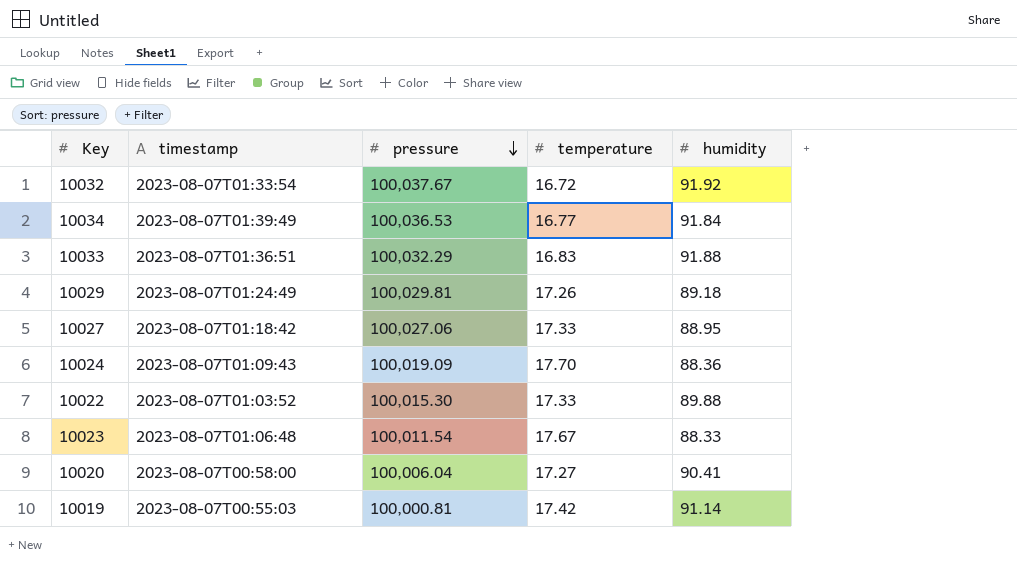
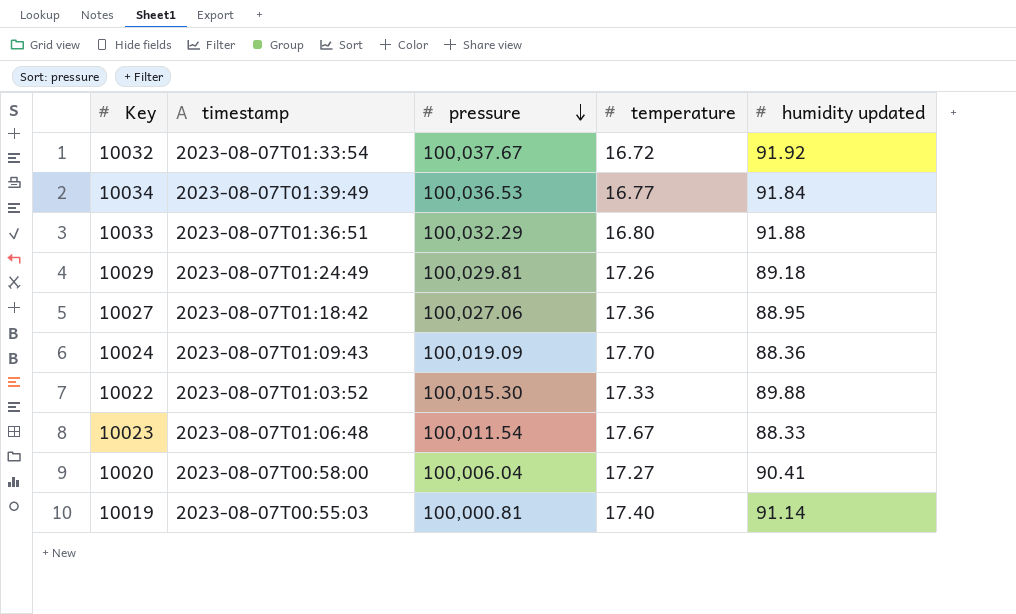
column name: humidity -> humidity updated
10033 | temperature: 16.83 -> 16.80
10027 | temperature: 17.33 -> 17.36
10019 | temperature: 17.42 -> 17.40

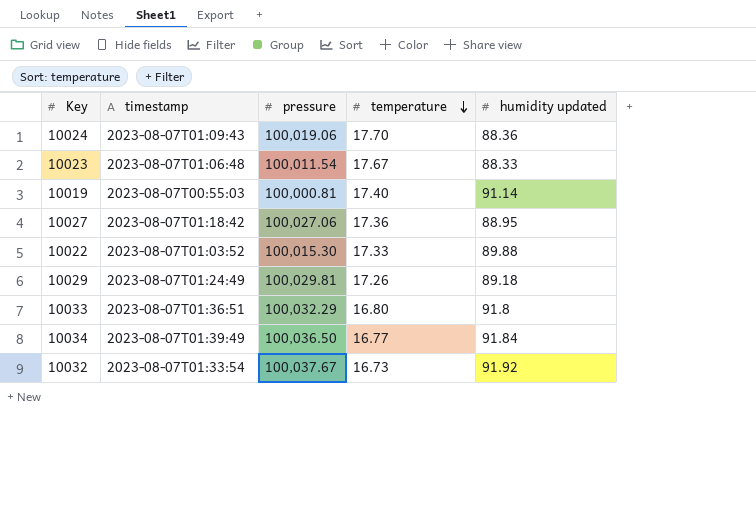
row order: pressure descending -> temperature descending
row 10020: 2023-08-07T00:58:00 | 100,006.04 | 17.27 | 90.41 -> none
10024 | pressure: 100,019.09 -> 100,019.06
10033 | humidity updated: 91.88 -> 91.8
10034 | pressure: 100,036.53 -> 100,036.50
10032 | temperature: 16.72 -> 16.73

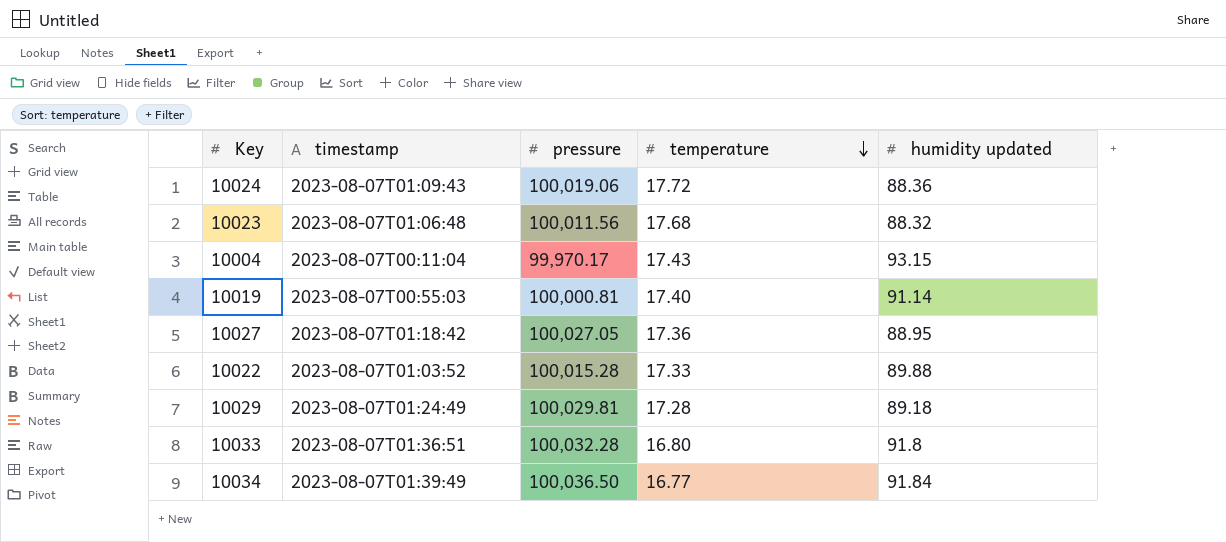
row 10032: 2023-08-07T01:33:54 | 100,037.67 | 16.73 | 91.92 -> none
10024 | temperature: 17.70 -> 17.72
10023 | pressure: 100,011.54 -> 100,011.56
10023 | temperature: 17.67 -> 17.68
10023 | humidity updated: 88.33 -> 88.32
row 10004: none -> 2023-08-07T00:11:04 | 99,970.17 | 17.43 | 93.15
10027 | pressure: 100,027.06 -> 100,027.05
10022 | pressure: 100,015.30 -> 100,015.28
10029 | temperature: 17.26 -> 17.28
10033 | pressure: 100,032.29 -> 100,032.28

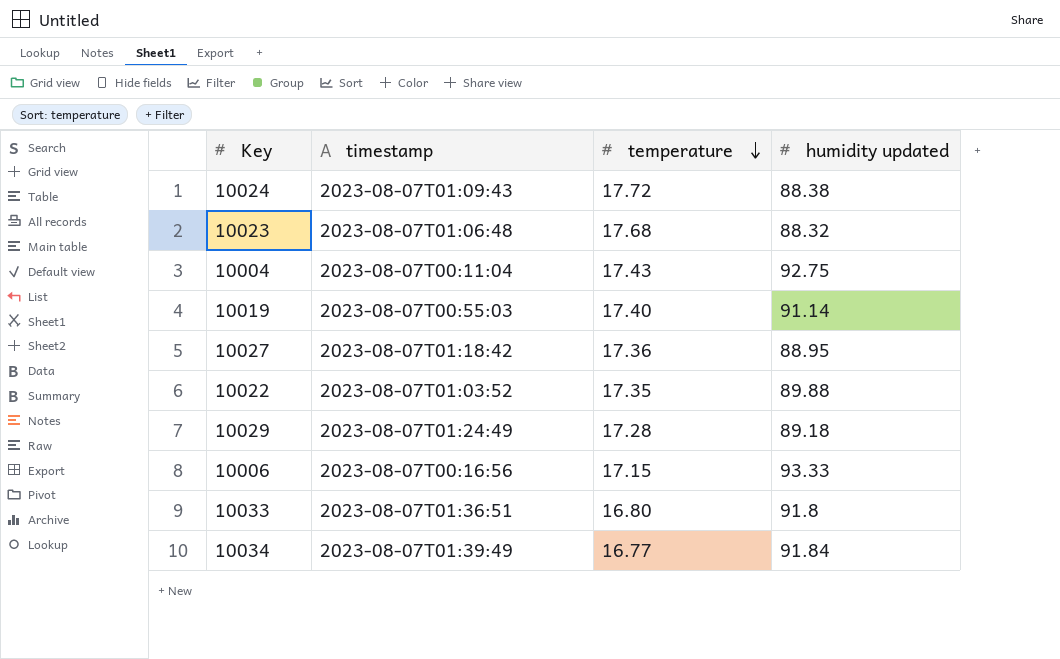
column pressure | position: 3 -> none
10024 | humidity updated: 88.36 -> 88.38
10004 | humidity updated: 93.15 -> 92.75
10022 | temperature: 17.33 -> 17.35
row 10006: none -> 2023-08-07T00:16:56 | 17.15 | 93.33

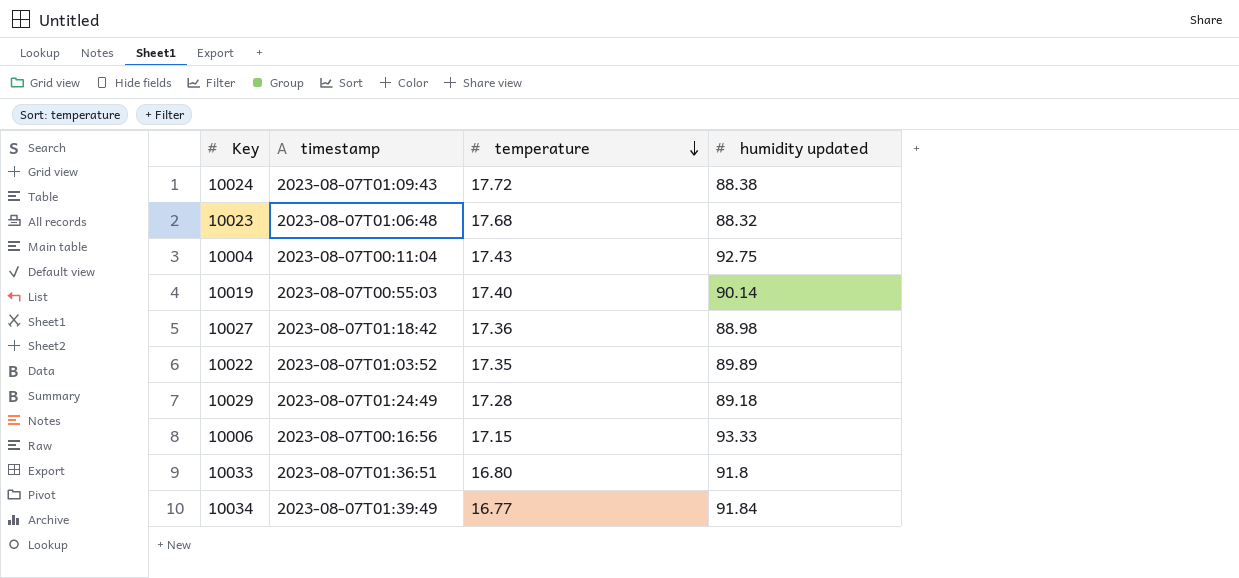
10019 | humidity updated: 91.14 -> 90.14
10027 | humidity updated: 88.95 -> 88.98
10022 | humidity updated: 89.88 -> 89.89

